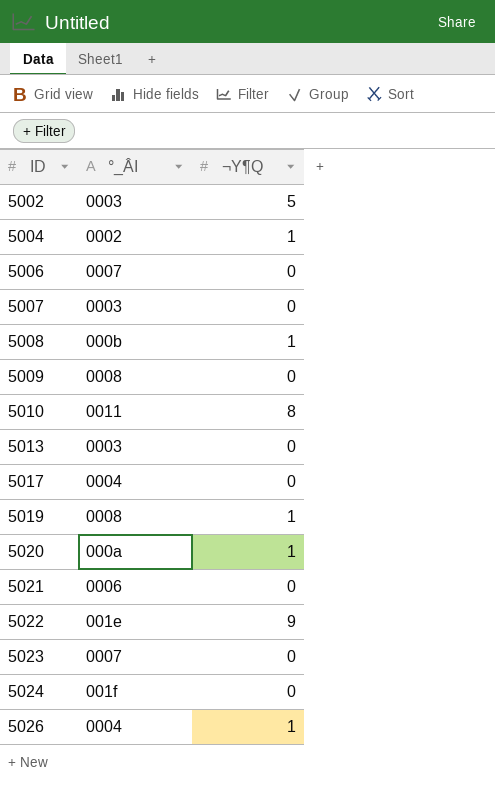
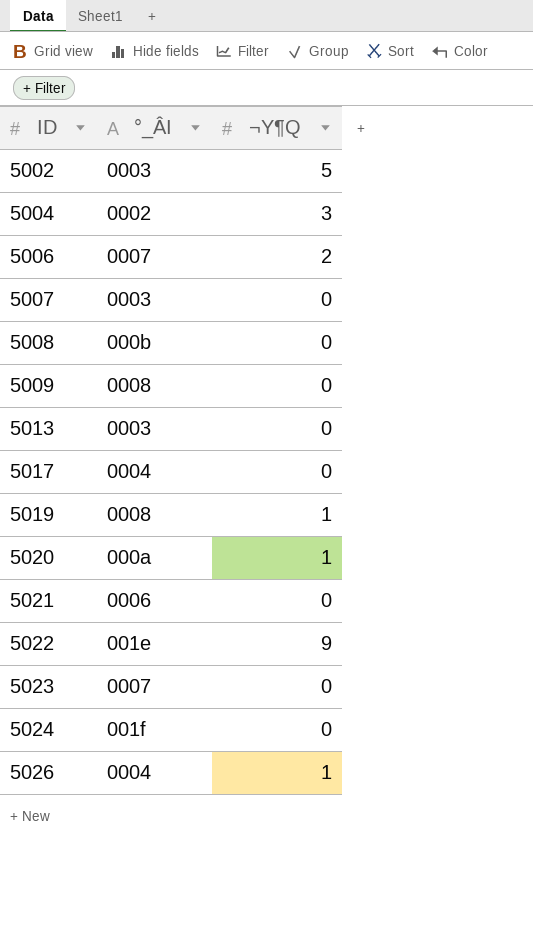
row 5010: 0011 | 8 -> none
5004 | ¬Y¶Q: 1 -> 3
5006 | ¬Y¶Q: 0 -> 2
5008 | ¬Y¶Q: 1 -> 0

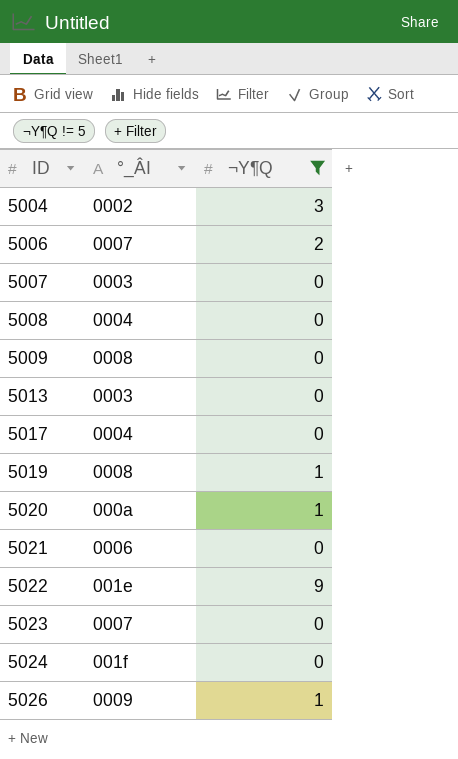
filter: none -> ¬Y¶Q != 5
5008 | °_ÂI: 000b -> 0004
5026 | °_ÂI: 0004 -> 0009

